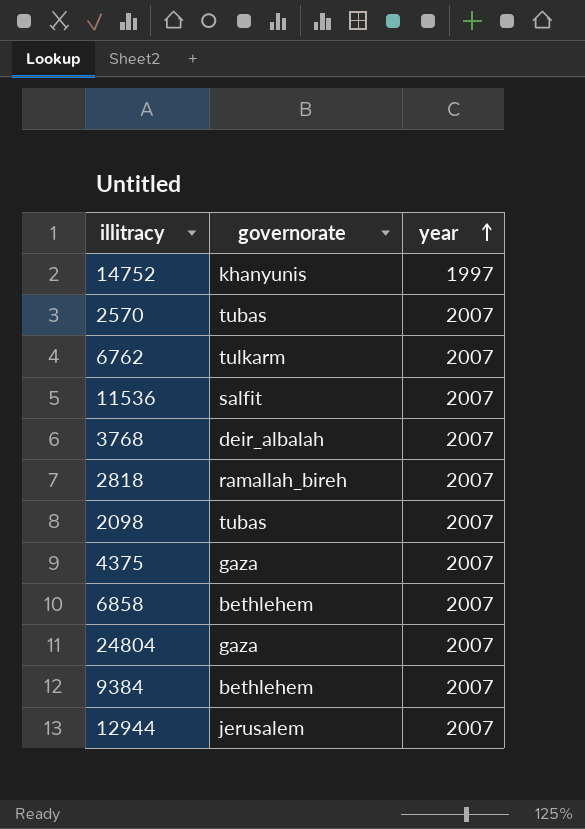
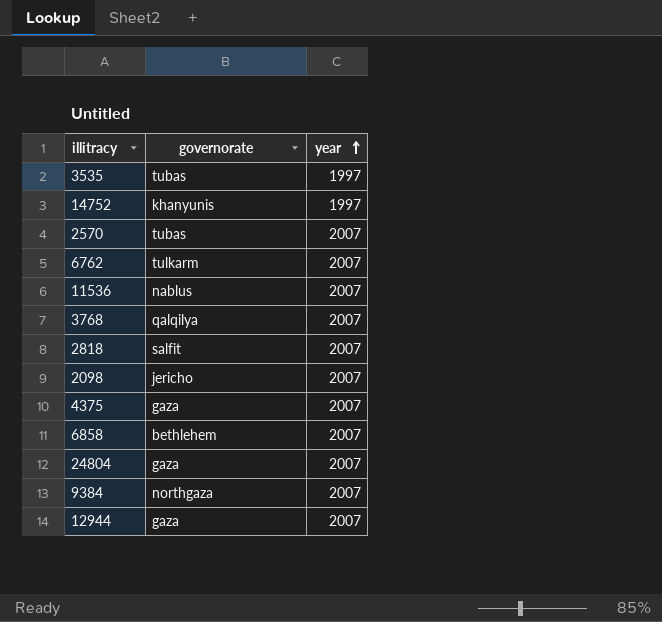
row 3535: none -> tubas | 1997
11536 | governorate: salfit -> nablus
3768 | governorate: deir_albalah -> qalqilya
2818 | governorate: ramallah_bireh -> salfit
2098 | governorate: tubas -> jericho
9384 | governorate: bethlehem -> northgaza
12944 | governorate: jerusalem -> gaza

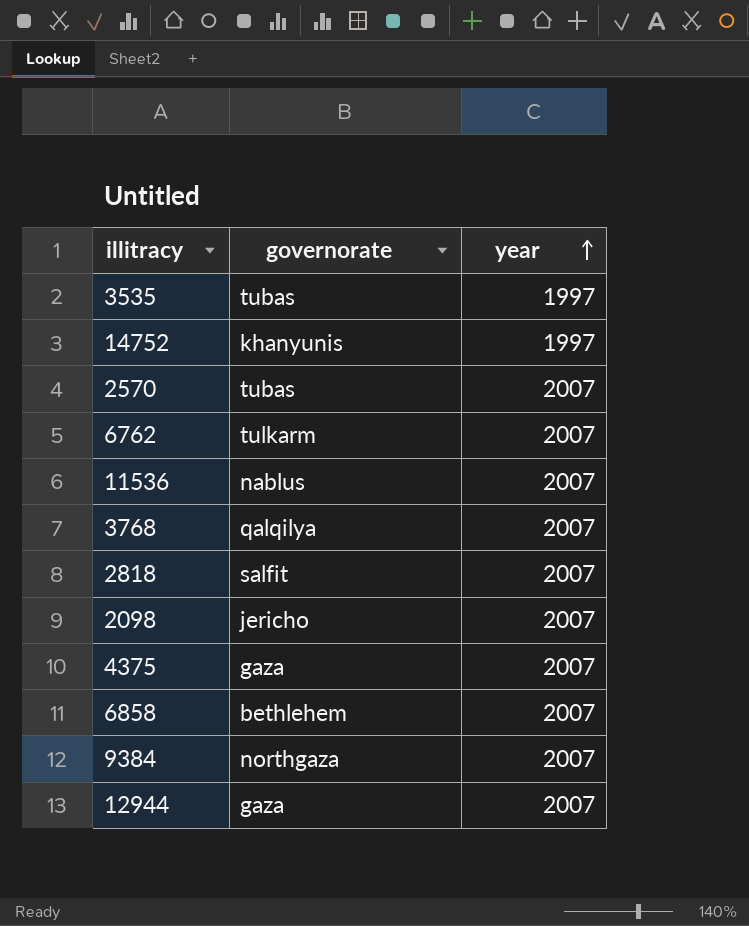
row 24804: gaza | 2007 -> none

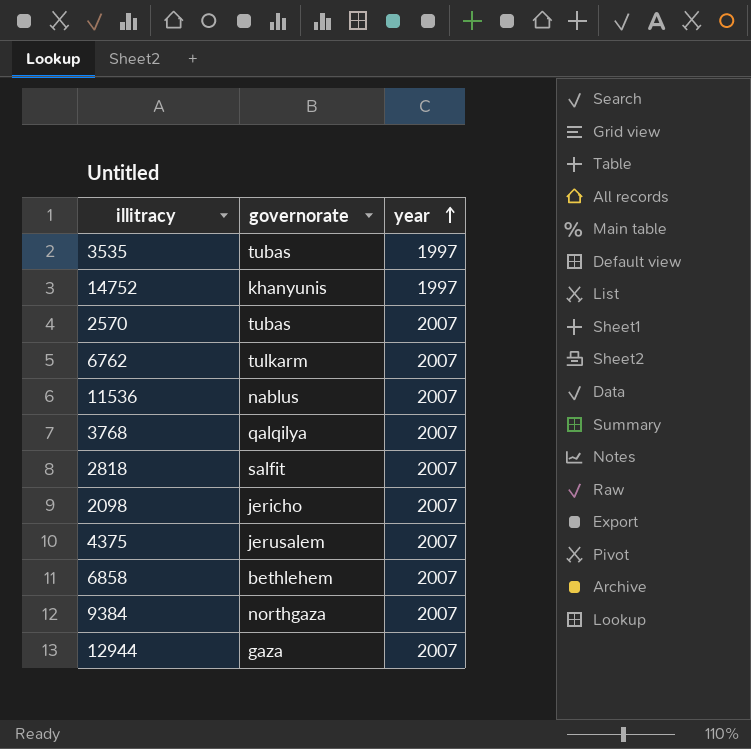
4375 | governorate: gaza -> jerusalem

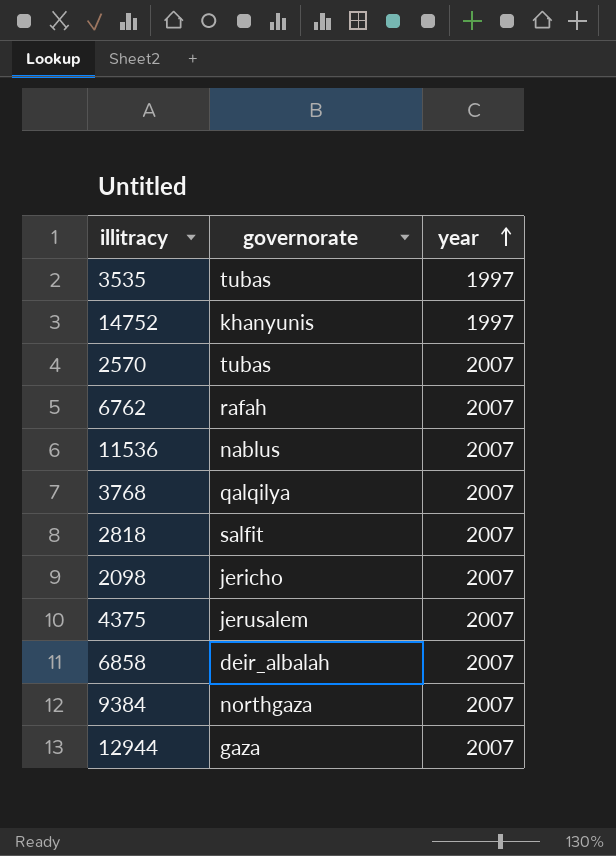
6762 | governorate: tulkarm -> rafah
6858 | governorate: bethlehem -> deir_albalah

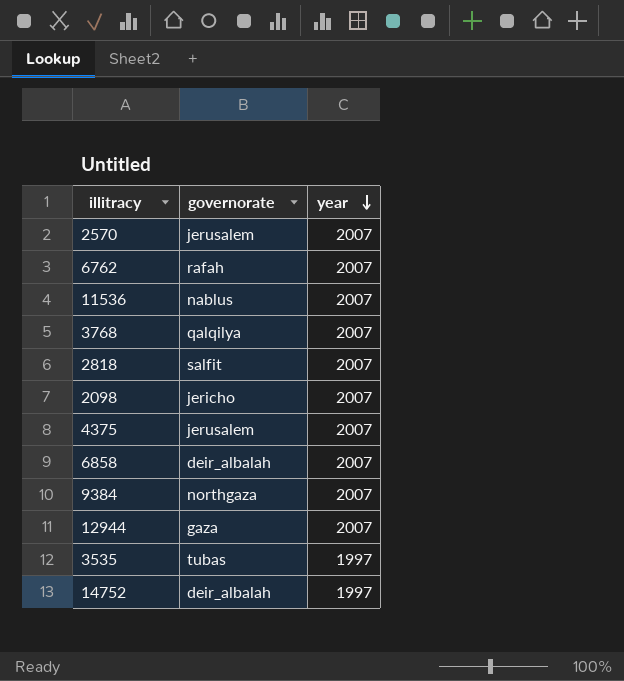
row order: year ascending -> year descending
2570 | governorate: tubas -> jerusalem
14752 | governorate: khanyunis -> deir_albalah

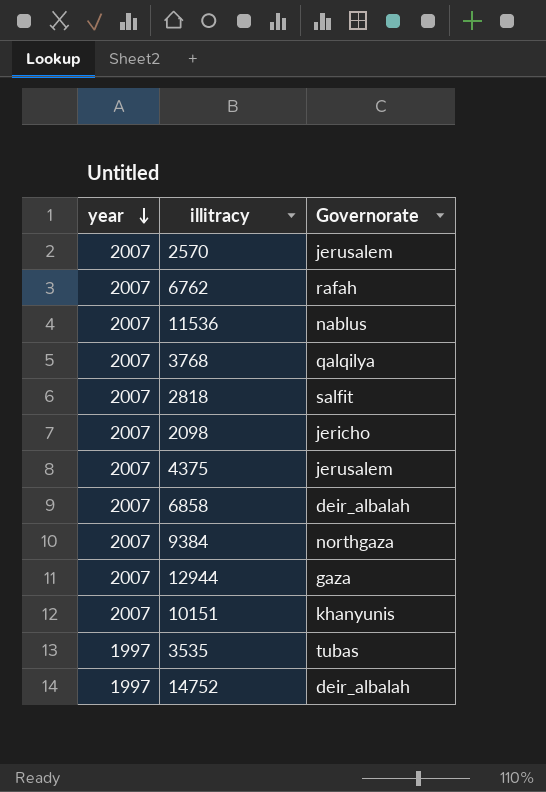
column year | position: 3 -> 1
column name: governorate -> Governorate
row 10151: none -> 2007 | khanyunis

